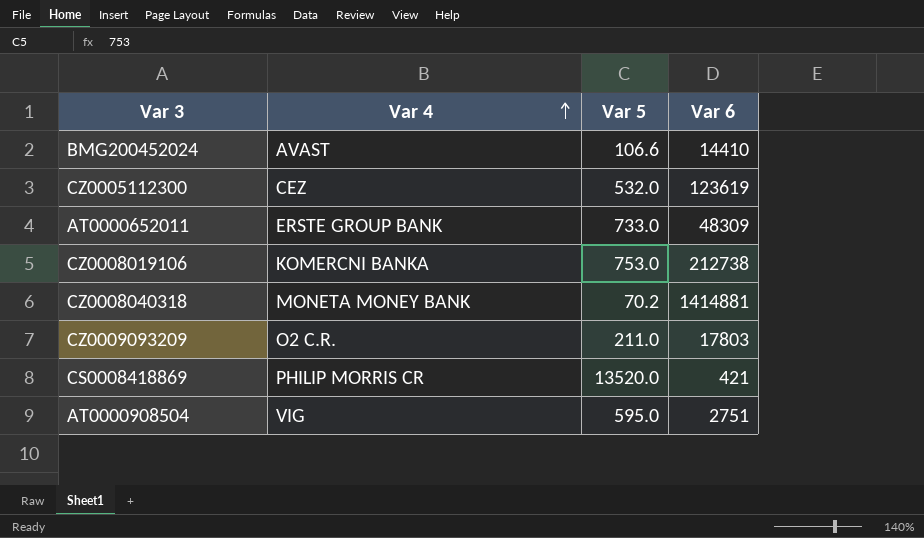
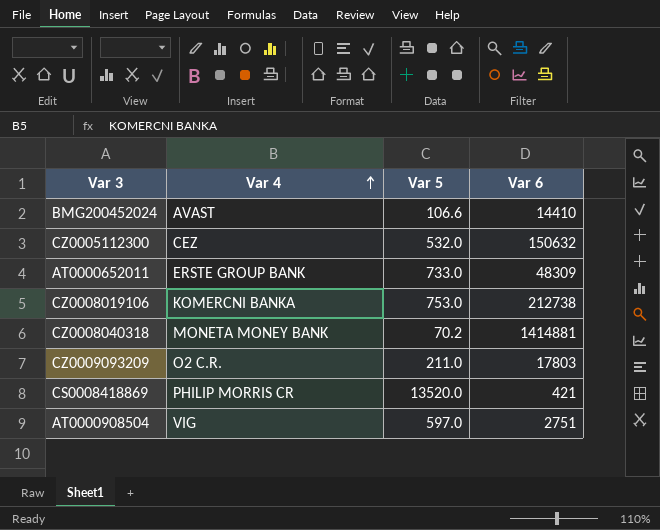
CZ0005112300 | Var 6: 123619 -> 150632
AT0000908504 | Var 5: 595.0 -> 597.0

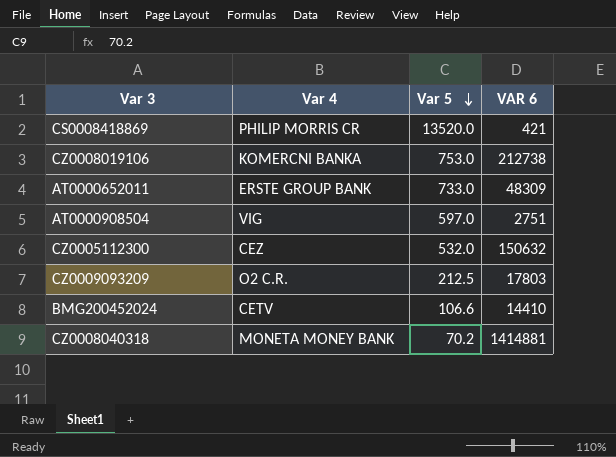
row order: Var 4 ascending -> Var 5 descending
column name: Var 6 -> VAR 6
CZ0009093209 | Var 5: 211.0 -> 212.5
BMG200452024 | Var 4: AVAST -> CETV

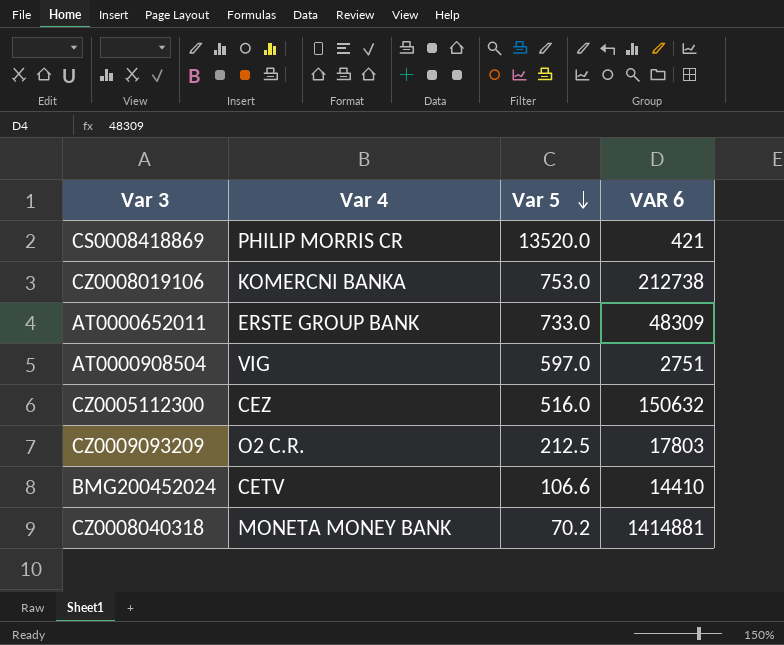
CZ0005112300 | Var 5: 532.0 -> 516.0

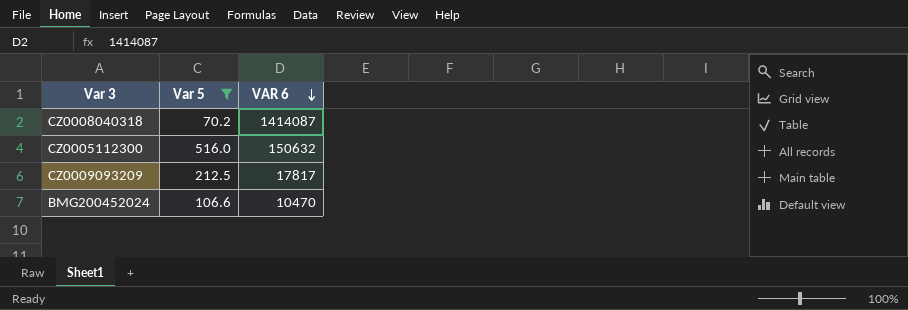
filter: none -> Var 5 <= 516.0
row order: Var 5 descending -> VAR 6 descending
column Var 4 | position: 2 -> none
CZ0008040318 | VAR 6: 1414881 -> 1414087
CZ0009093209 | VAR 6: 17803 -> 17817
BMG200452024 | VAR 6: 14410 -> 10470

